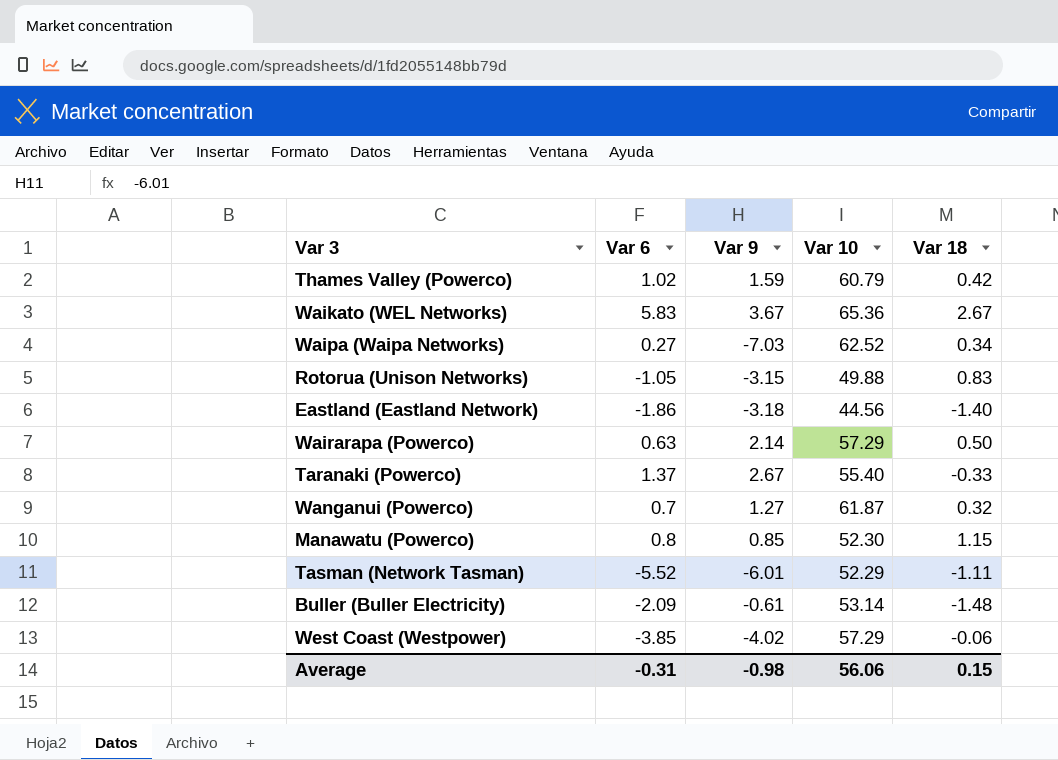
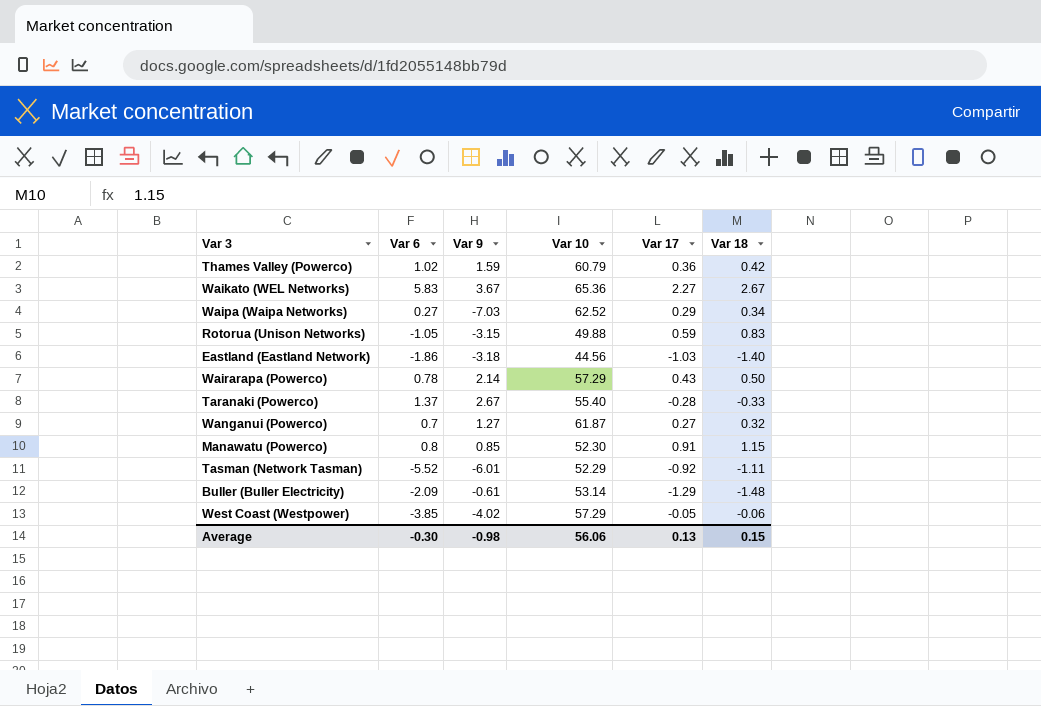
column Var 17 | position: none -> 5
Wairarapa (Powerco) | Var 6: 0.63 -> 0.78
Average | Var 6: -0.31 -> -0.30

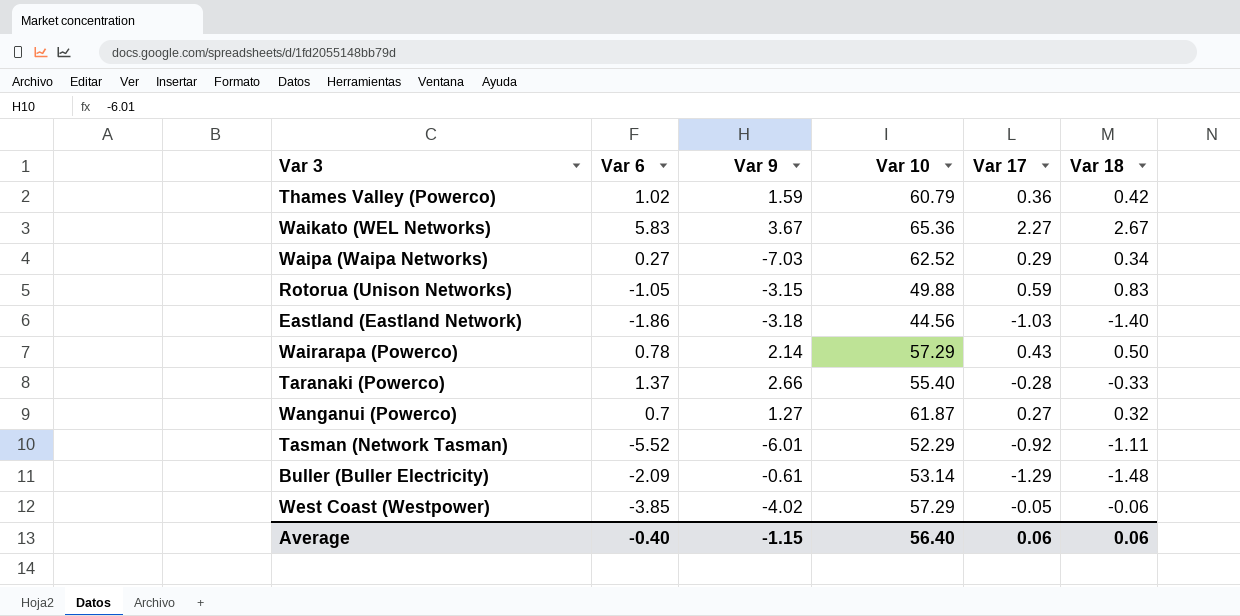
row Manawatu (Powerco): 0.8 | 0.85 | 52.30 | 0.91 | 1.15 -> none
Taranaki (Powerco) | Var 9: 2.67 -> 2.66
Average | Var 6: -0.30 -> -0.40
Average | Var 9: -0.98 -> -1.15
Average | Var 10: 56.06 -> 56.40
Average | Var 17: 0.13 -> 0.06
Average | Var 18: 0.15 -> 0.06

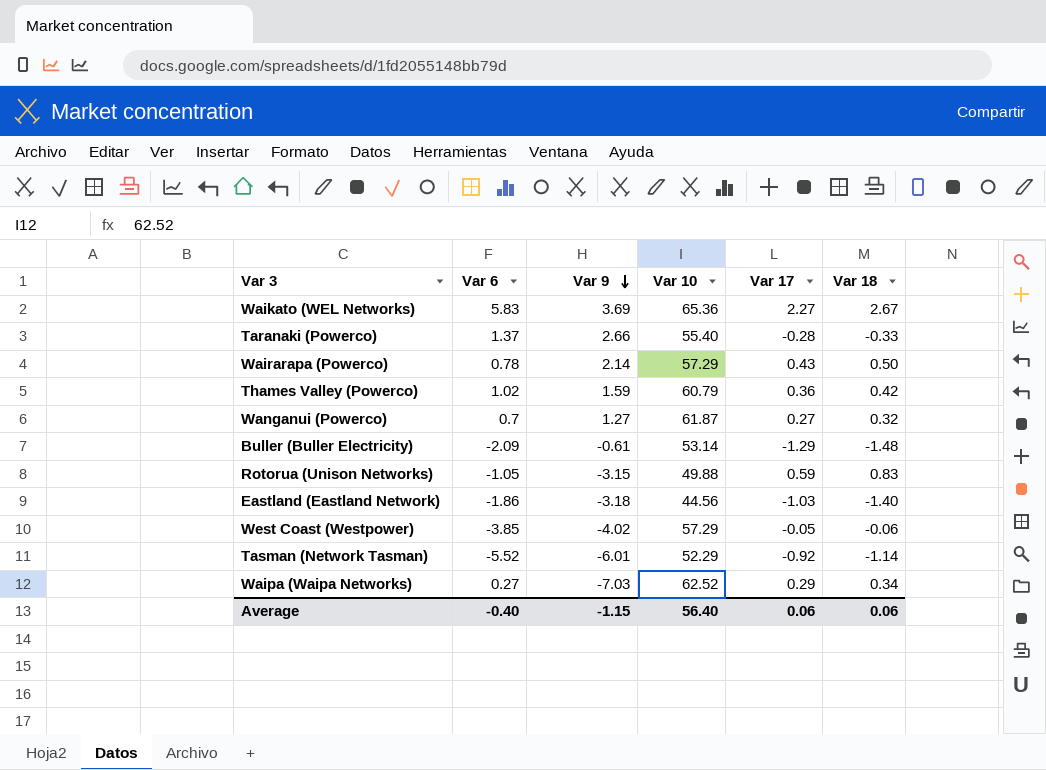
row order: none -> Var 9 descending
Waikato (WEL Networks) | Var 9: 3.67 -> 3.69
Tasman (Network Tasman) | Var 18: -1.11 -> -1.14

